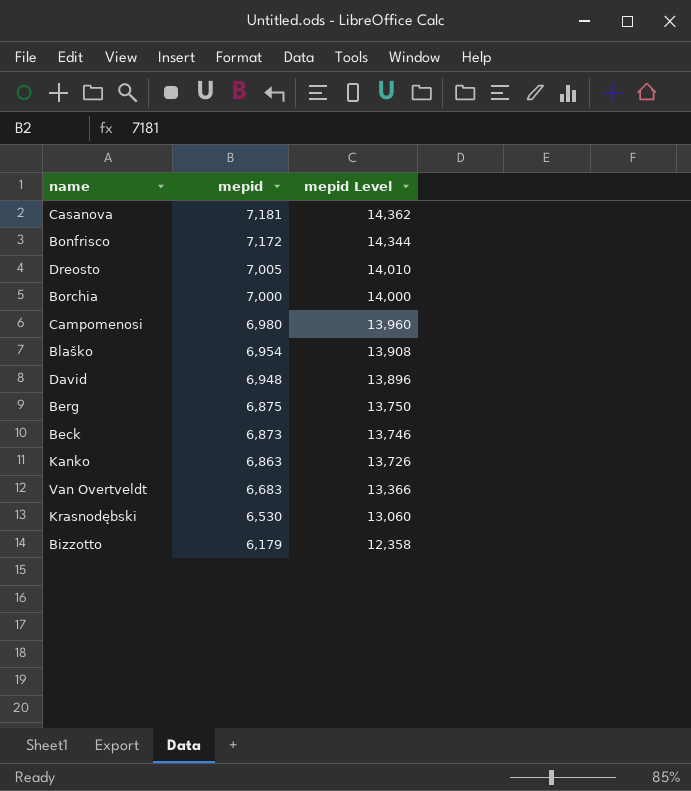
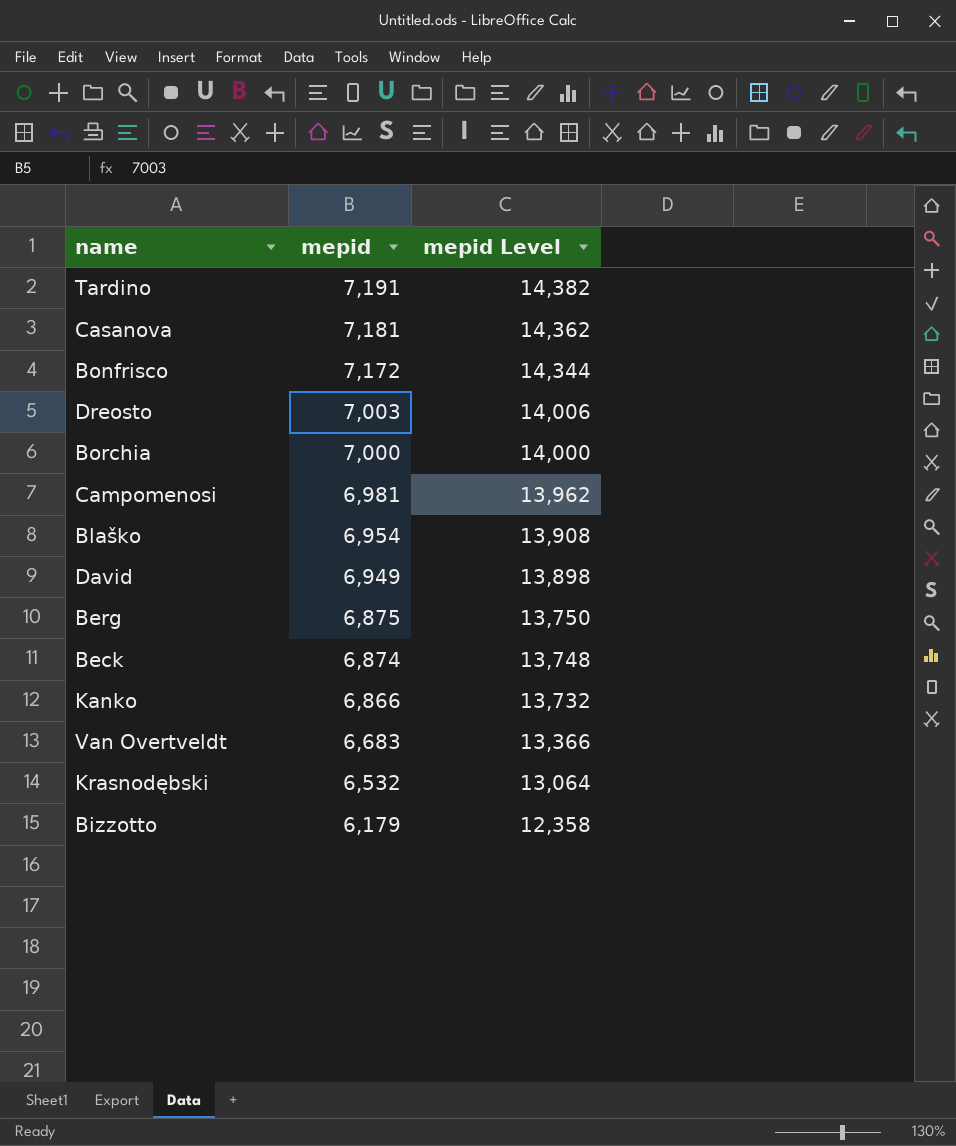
row Tardino: none -> 7,191 | 14,382
Dreosto | mepid: 7,005 -> 7,003
Dreosto | mepid Level: 14,010 -> 14,006
Campomenosi | mepid: 6,980 -> 6,981
Campomenosi | mepid Level: 13,960 -> 13,962
David | mepid: 6,948 -> 6,949
David | mepid Level: 13,896 -> 13,898
Beck | mepid: 6,873 -> 6,874
Beck | mepid Level: 13,746 -> 13,748
Kanko | mepid: 6,863 -> 6,866
Kanko | mepid Level: 13,726 -> 13,732
Krasnodębski | mepid: 6,530 -> 6,532
Krasnodębski | mepid Level: 13,060 -> 13,064

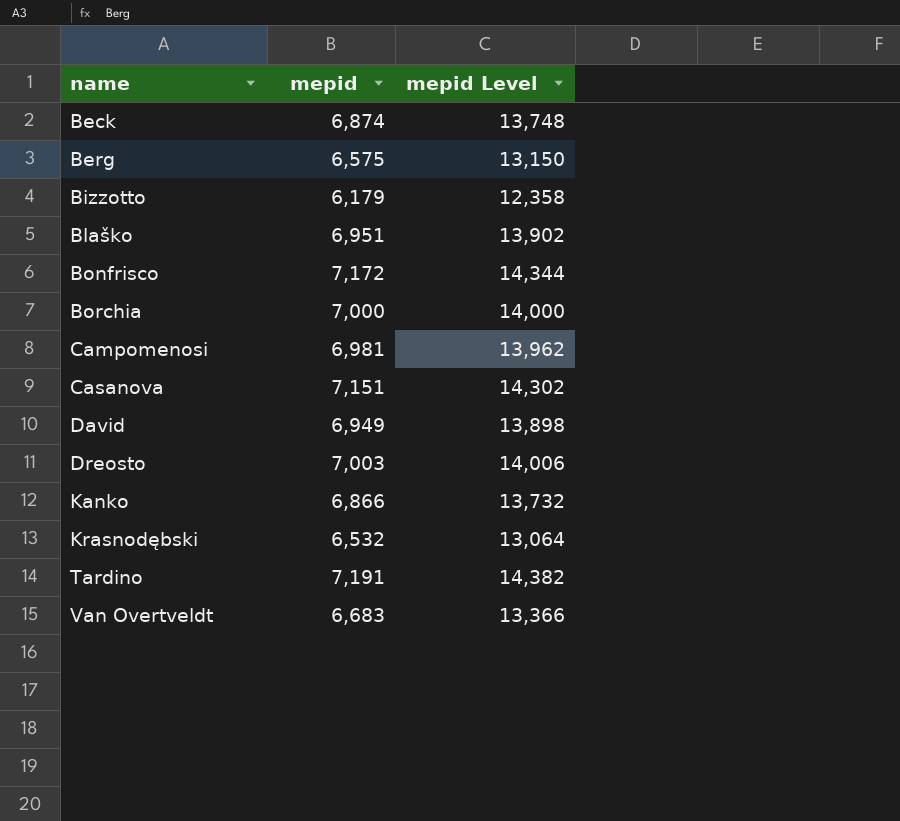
row order: mepid descending -> name ascending
Berg | mepid: 6,875 -> 6,575
Berg | mepid Level: 13,750 -> 13,150
Blaško | mepid: 6,954 -> 6,951
Blaško | mepid Level: 13,908 -> 13,902
Casanova | mepid: 7,181 -> 7,151
Casanova | mepid Level: 14,362 -> 14,302

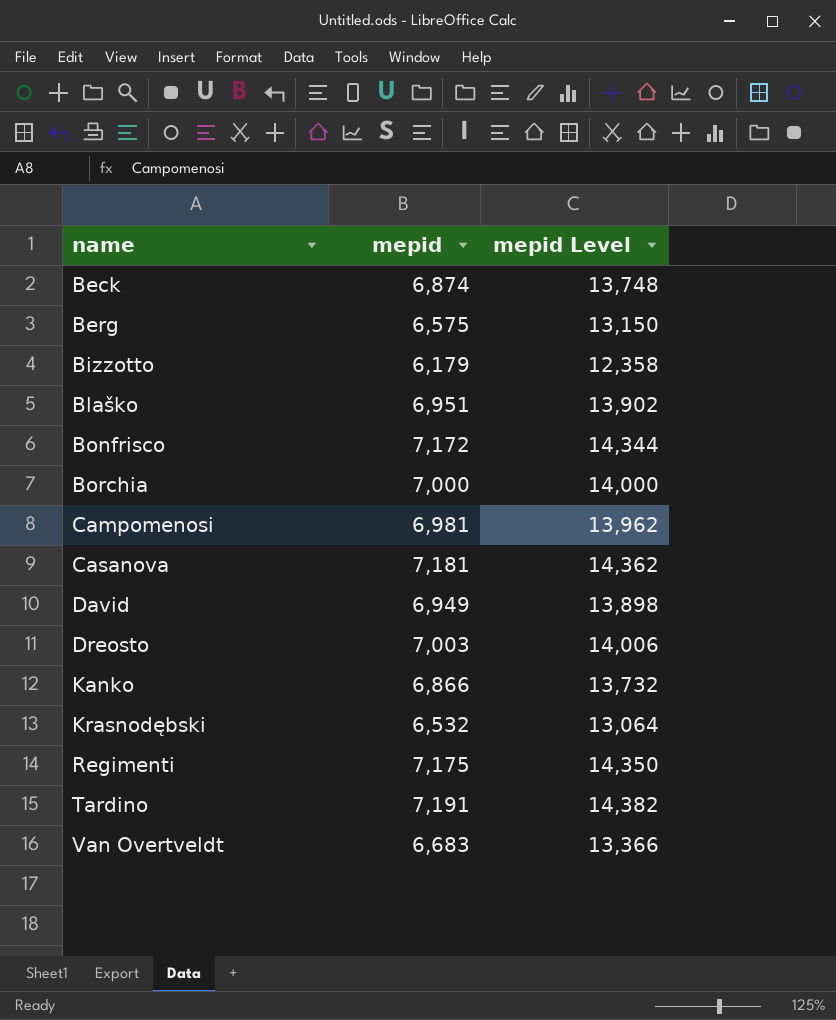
Casanova | mepid: 7,151 -> 7,181
Casanova | mepid Level: 14,302 -> 14,362
row Regimenti: none -> 7,175 | 14,350

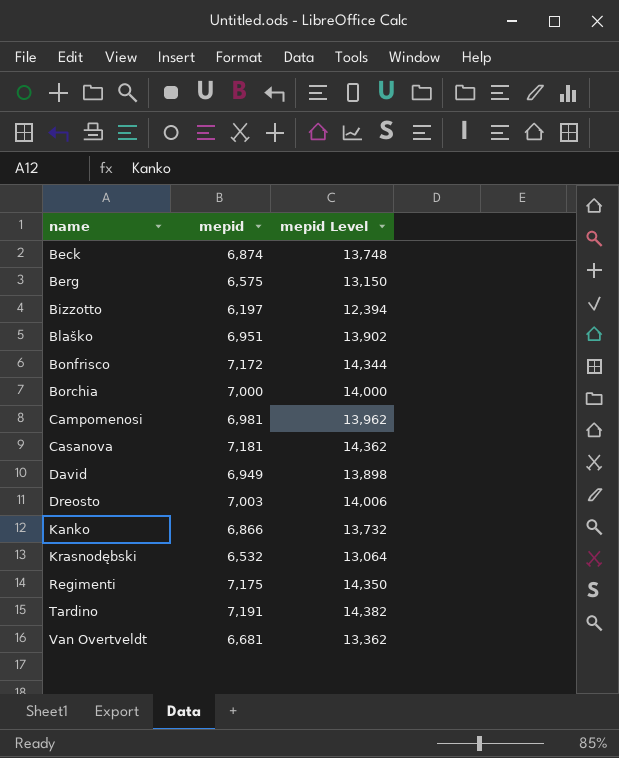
Bizzotto | mepid: 6,179 -> 6,197
Bizzotto | mepid Level: 12,358 -> 12,394
Van Overtveldt | mepid: 6,683 -> 6,681
Van Overtveldt | mepid Level: 13,366 -> 13,362

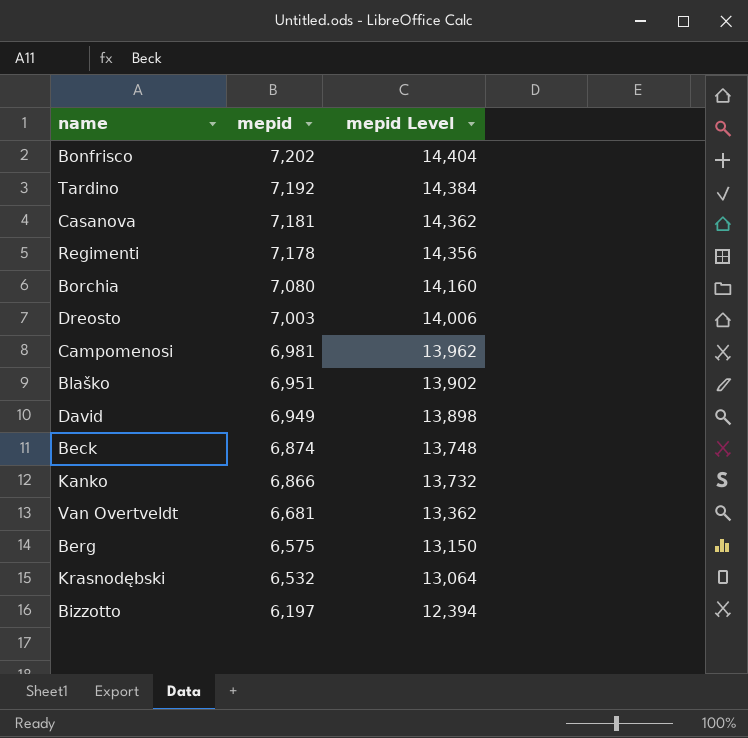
row order: name ascending -> mepid descending
Bonfrisco | mepid: 7,172 -> 7,202
Bonfrisco | mepid Level: 14,344 -> 14,404
Tardino | mepid: 7,191 -> 7,192
Tardino | mepid Level: 14,382 -> 14,384
Regimenti | mepid: 7,175 -> 7,178
Regimenti | mepid Level: 14,350 -> 14,356
Borchia | mepid: 7,000 -> 7,080
Borchia | mepid Level: 14,000 -> 14,160

